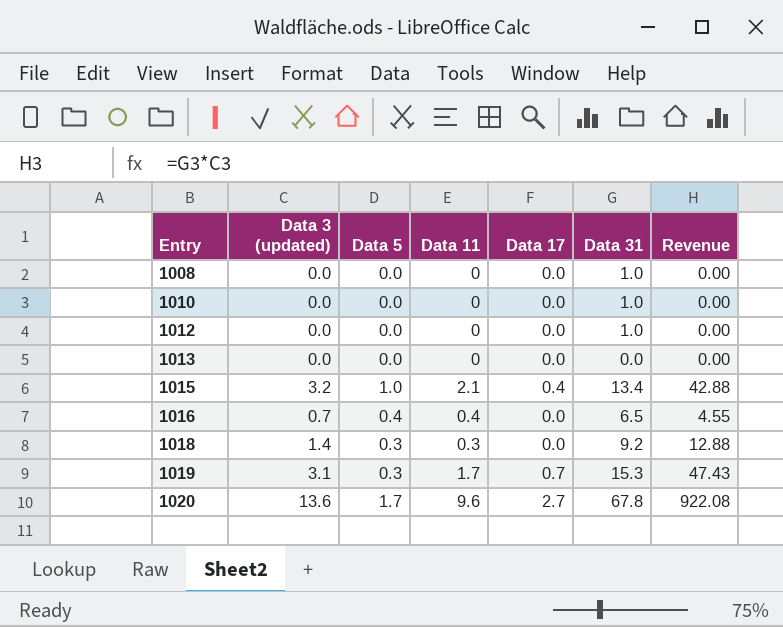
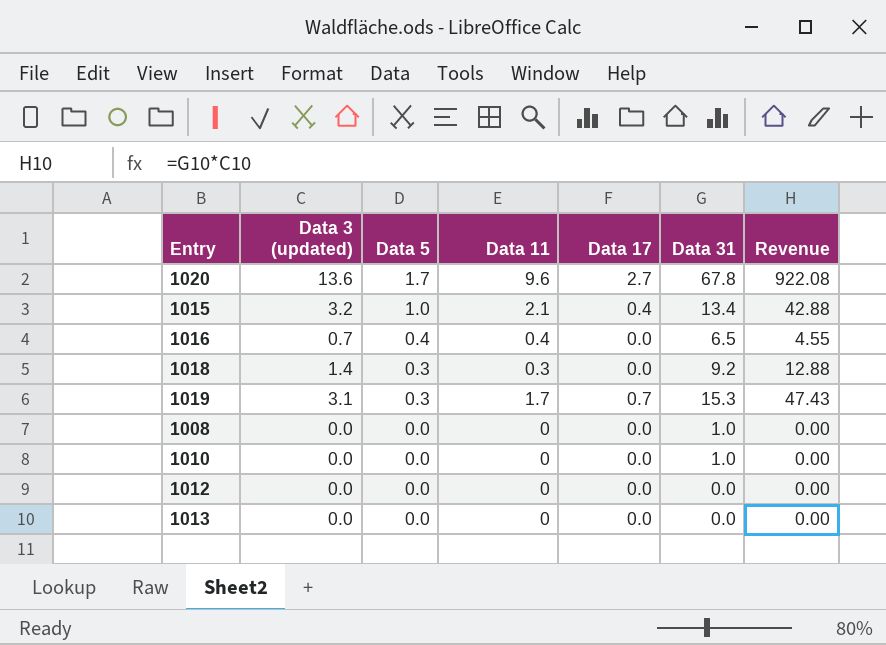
row order: Entry ascending -> Data 5 descending
1012 | Data 31: 1.0 -> 0.0

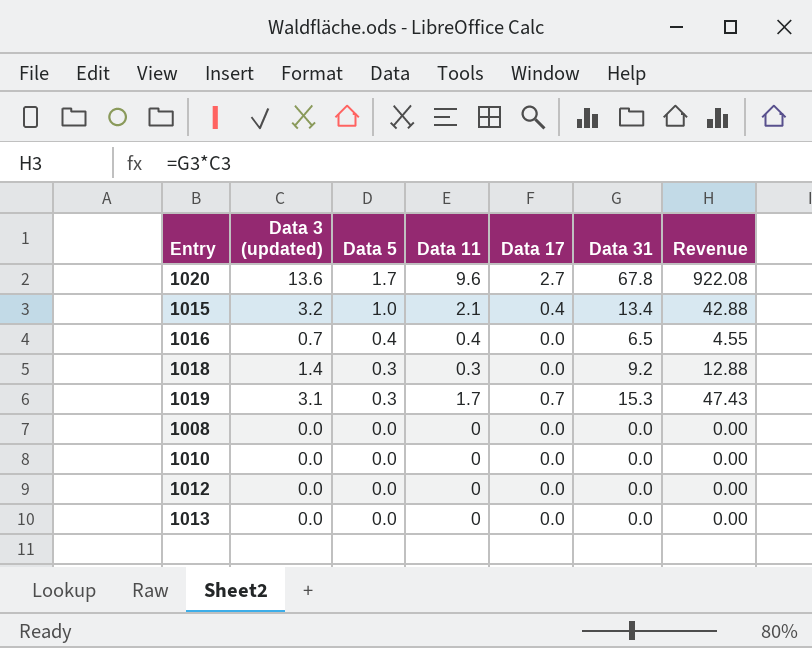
1008 | Data 31: 1.0 -> 0.0
1010 | Data 31: 1.0 -> 0.0

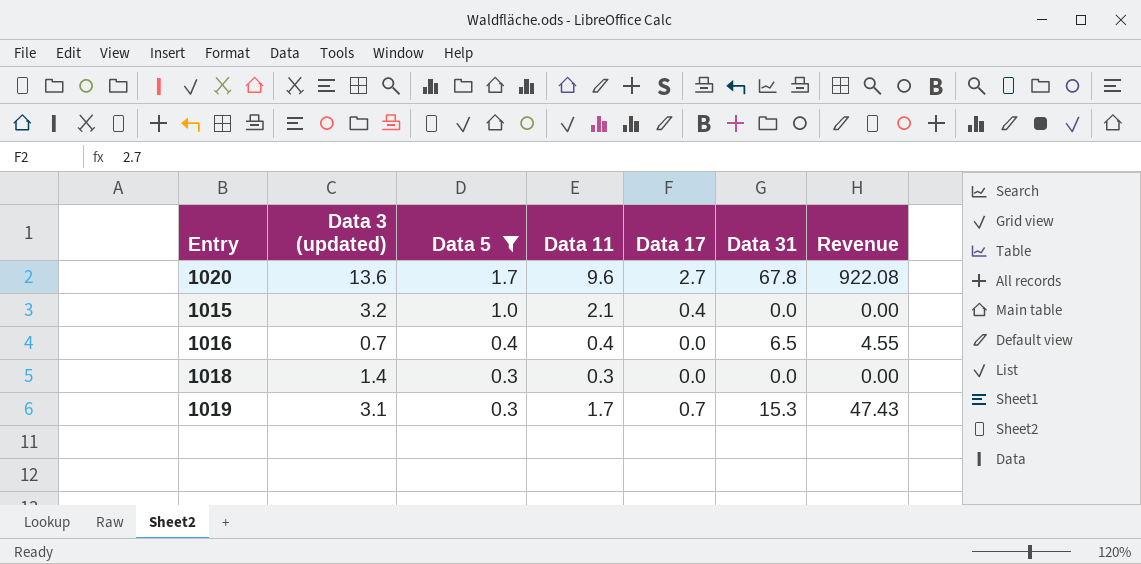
filter: none -> Data 5 != 0.0
1015 | Data 31: 13.4 -> 0.0
1015 | Revenue: 42.88 -> 0.00
1018 | Data 31: 9.2 -> 0.0
1018 | Revenue: 12.88 -> 0.00

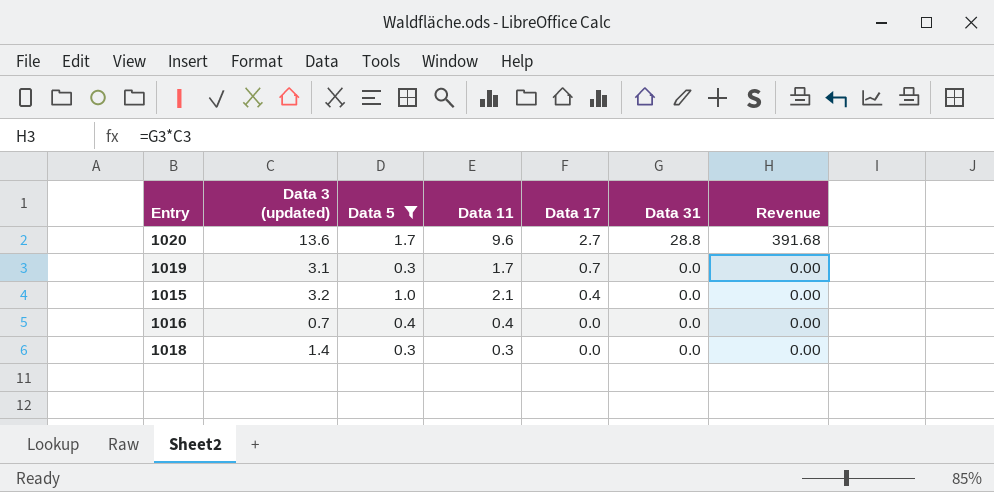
row order: Data 5 descending -> Data 17 descending
1020 | Data 31: 67.8 -> 28.8
1020 | Revenue: 922.08 -> 391.68
1019 | Data 31: 15.3 -> 0.0
1019 | Revenue: 47.43 -> 0.00
1016 | Data 31: 6.5 -> 0.0
1016 | Revenue: 4.55 -> 0.00

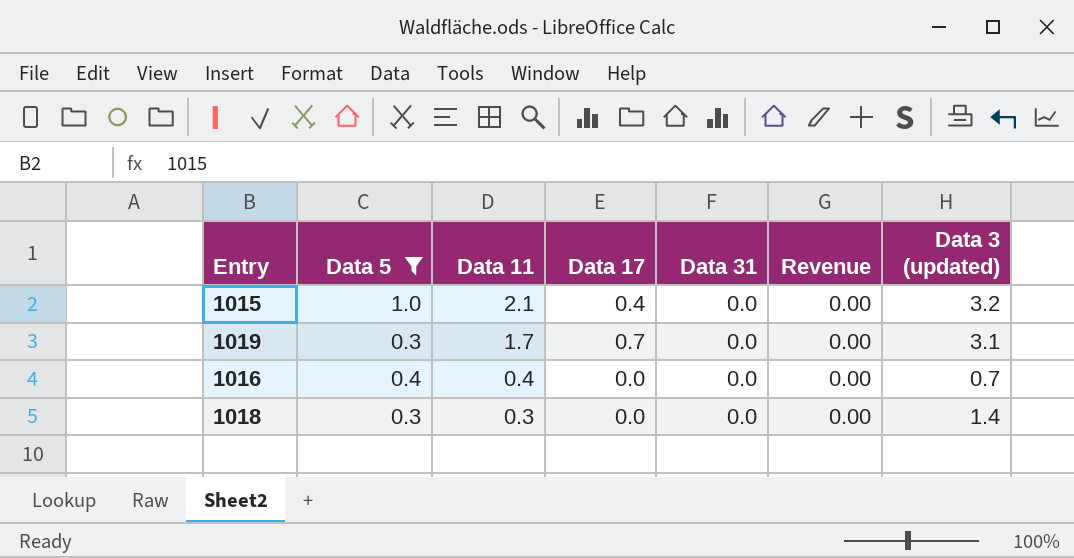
row order: Data 17 descending -> Data 11 descending
column Data 3 (updated) | position: 2 -> 7
row 1020: 13.6 | 1.7 | 9.6 | 2.7 | 28.8 | 391.68 -> none

